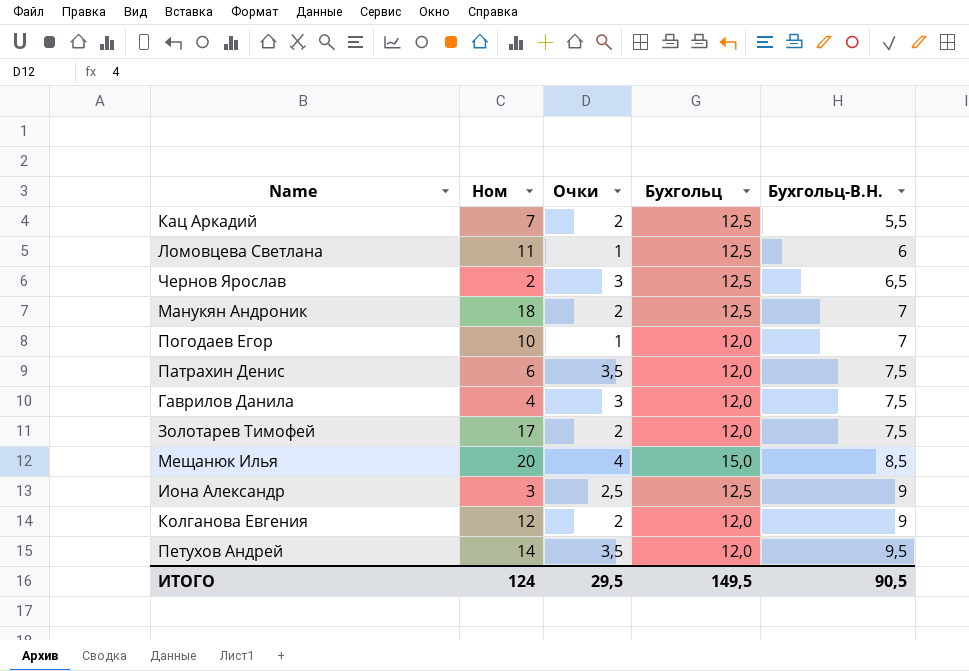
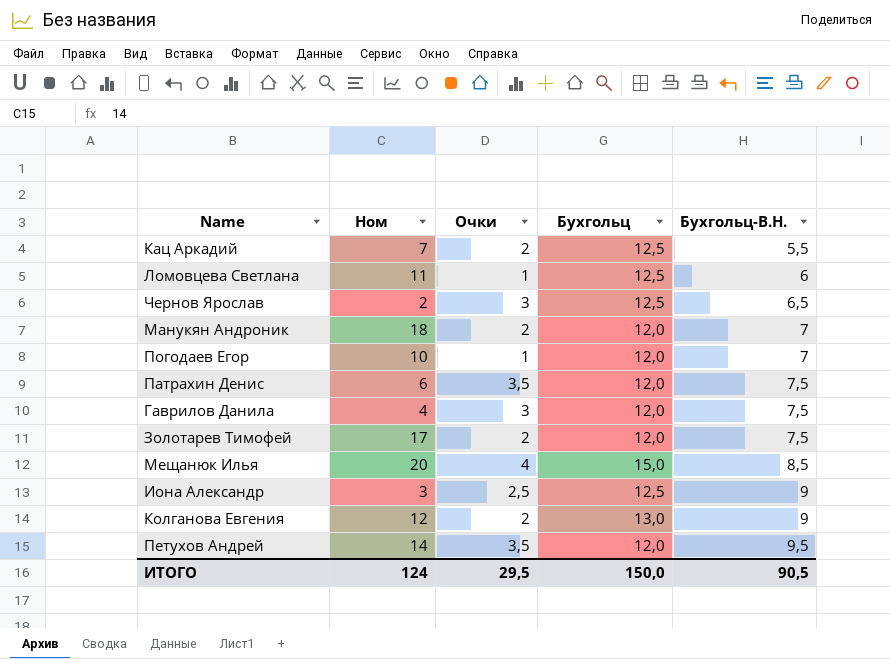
Манукян Андроник | Бухгольц: 12,5 -> 12,0
Колганова Евгения | Бухгольц: 12,0 -> 13,0
ИТОГО | Бухгольц: 149,5 -> 150,0

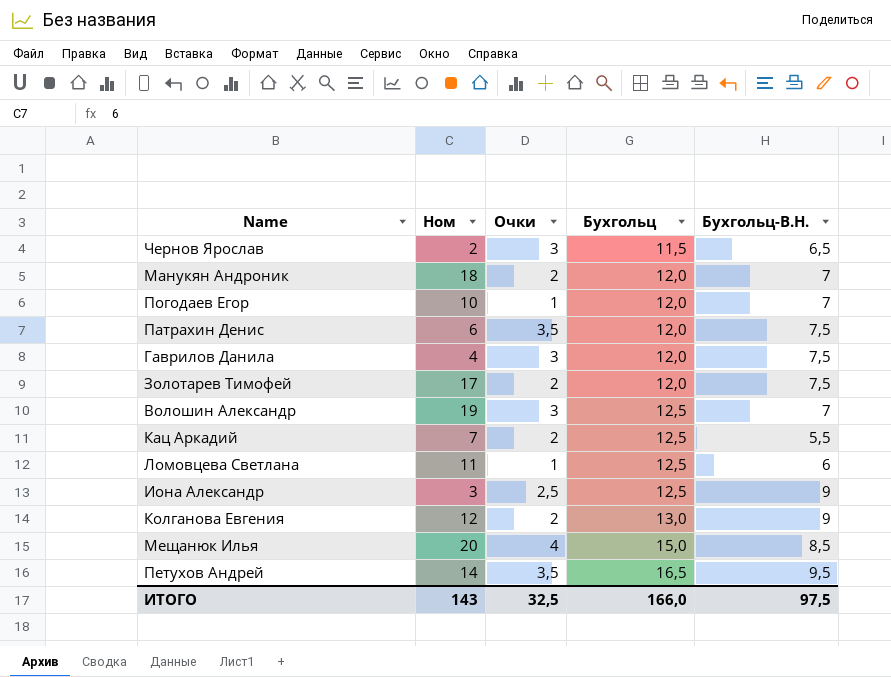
row order: Бухгольц-В.Н. ascending -> Бухгольц ascending
Чернов Ярослав | Бухгольц: 12,5 -> 11,5
row Волошин Александр: none -> 19 | 3 | 12,5 | 7
Петухов Андрей | Бухгольц: 12,0 -> 16,5
ИТОГО | Ном: 124 -> 143
ИТОГО | Очки: 29,5 -> 32,5
ИТОГО | Бухгольц: 150,0 -> 166,0
ИТОГО | Бухгольц-В.Н.: 90,5 -> 97,5

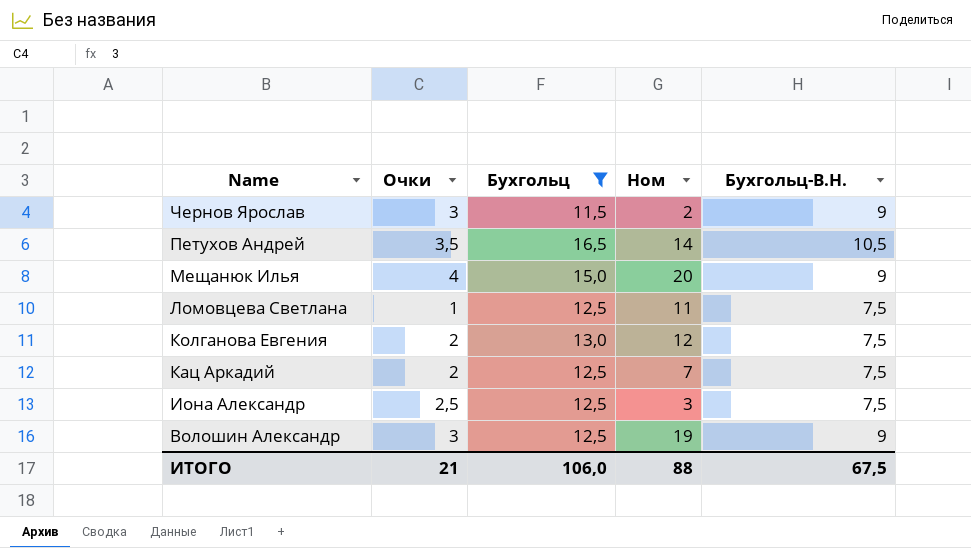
filter: none -> Бухгольц != 12,0
row order: Бухгольц ascending -> Name descending
column Ном | position: 2 -> 4
Чернов Ярослав | Бухгольц-В.Н.: 6,5 -> 9
Петухов Андрей | Бухгольц-В.Н.: 9,5 -> 10,5
Мещанюк Илья | Бухгольц-В.Н.: 8,5 -> 9
Ломовцева Светлана | Бухгольц-В.Н.: 6 -> 7,5
Колганова Евгения | Бухгольц-В.Н.: 9 -> 7,5
Кац Аркадий | Бухгольц-В.Н.: 5,5 -> 7,5
Иона Александр | Бухгольц-В.Н.: 9 -> 7,5
Волошин Александр | Бухгольц-В.Н.: 7 -> 9
ИТОГО | Очки: 32,5 -> 21
ИТОГО | Бухгольц: 166,0 -> 106,0
ИТОГО | Ном: 143 -> 88
ИТОГО | Бухгольц-В.Н.: 97,5 -> 67,5

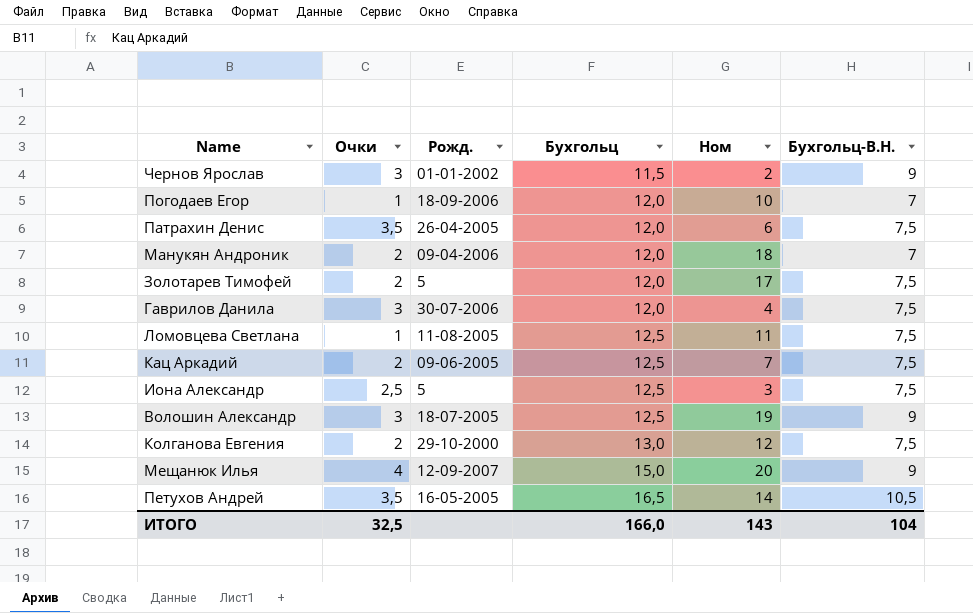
filter: Бухгольц != 12,0 -> none
row order: Name descending -> Бухгольц ascending
column Рожд. | position: none -> 3
ИТОГО | Очки: 21 -> 32,5
ИТОГО | Бухгольц: 106,0 -> 166,0
ИТОГО | Ном: 88 -> 143
ИТОГО | Бухгольц-В.Н.: 67,5 -> 104

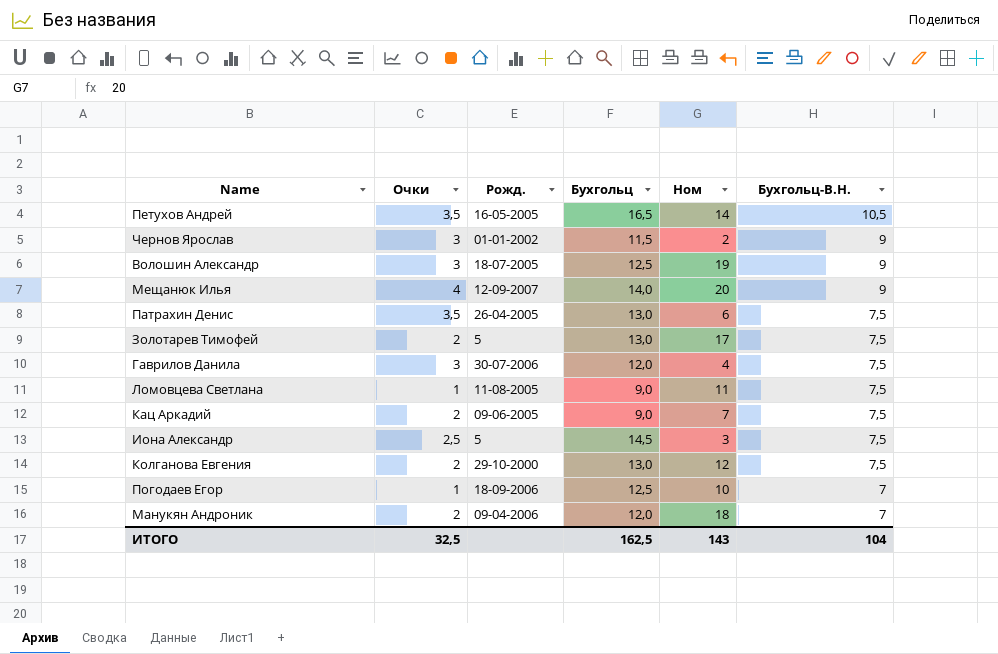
row order: Бухгольц ascending -> Бухгольц-В.Н. descending
Мещанюк Илья | Бухгольц: 15,0 -> 14,0
Патрахин Денис | Бухгольц: 12,0 -> 13,0
Золотарев Тимофей | Бухгольц: 12,0 -> 13,0
Ломовцева Светлана | Бухгольц: 12,5 -> 9,0
Кац Аркадий | Бухгольц: 12,5 -> 9,0
Иона Александр | Бухгольц: 12,5 -> 14,5
Погодаев Егор | Бухгольц: 12,0 -> 12,5
ИТОГО | Бухгольц: 166,0 -> 162,5

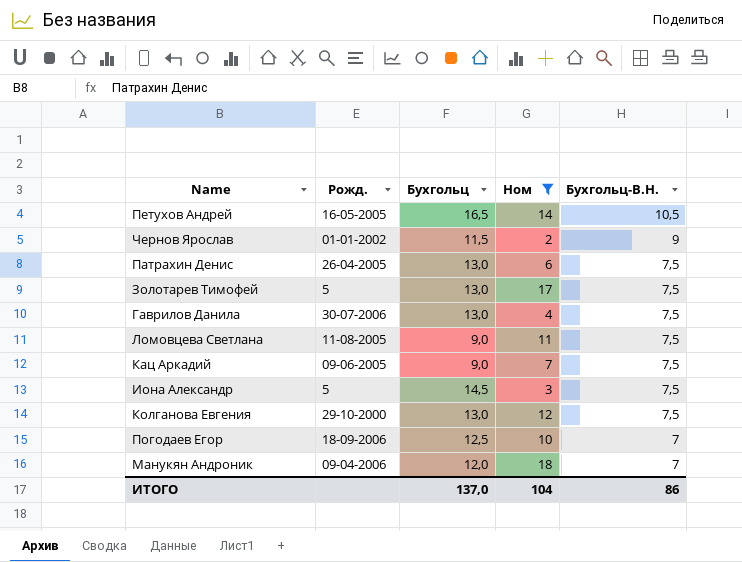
filter: none -> Ном <= 18
column Очки | position: 2 -> none
Гаврилов Данила | Бухгольц: 12,0 -> 13,0
ИТОГО | Бухгольц: 162,5 -> 137,0
ИТОГО | Ном: 143 -> 104
ИТОГО | Бухгольц-В.Н.: 104 -> 86

